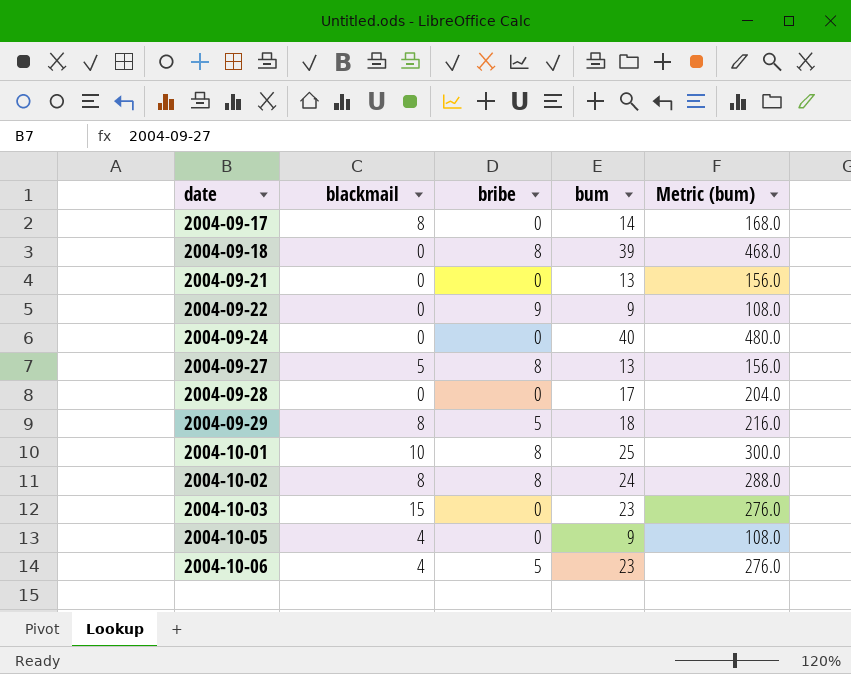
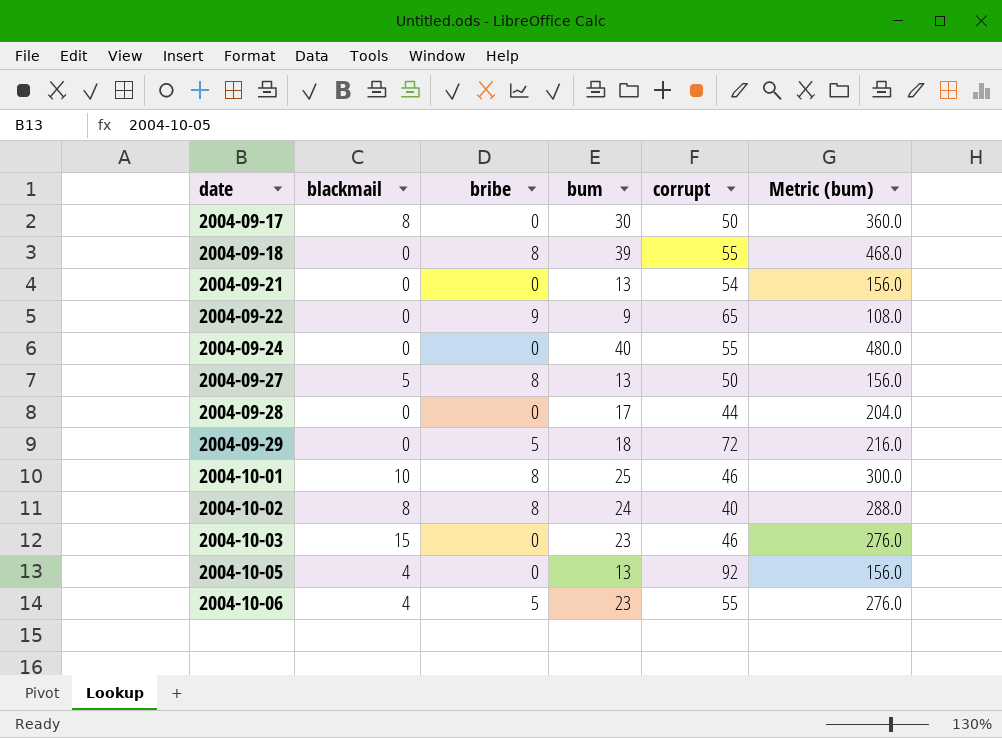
column corrupt | position: none -> 5
2004-09-17 | bum: 14 -> 30
2004-09-17 | Metric (bum): 168.0 -> 360.0
2004-09-29 | blackmail: 8 -> 0
2004-10-05 | bum: 9 -> 13
2004-10-05 | Metric (bum): 108.0 -> 156.0

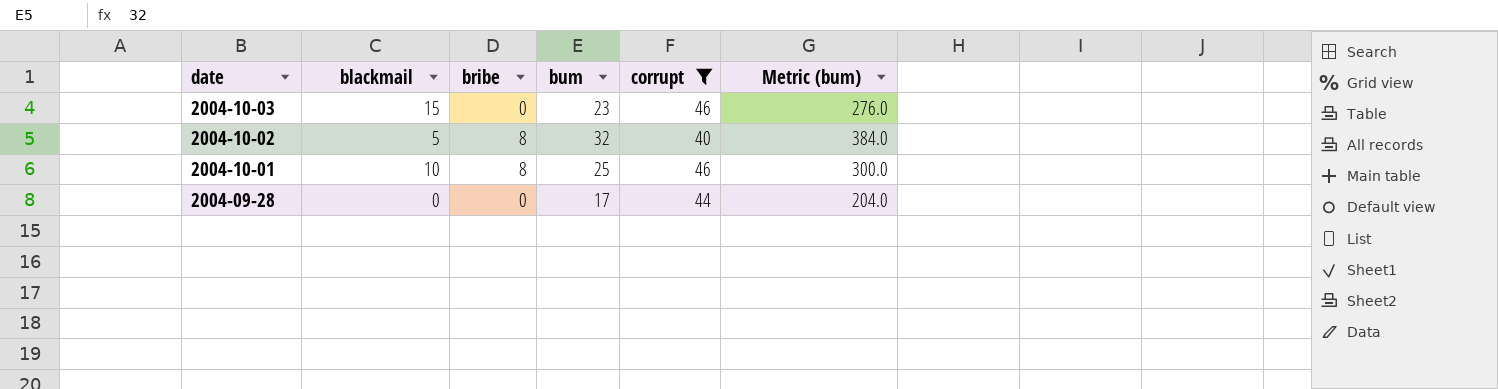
filter: none -> corrupt <= 46
row order: date ascending -> date descending
2004-10-02 | blackmail: 8 -> 5
2004-10-02 | bum: 24 -> 32
2004-10-02 | Metric (bum): 288.0 -> 384.0

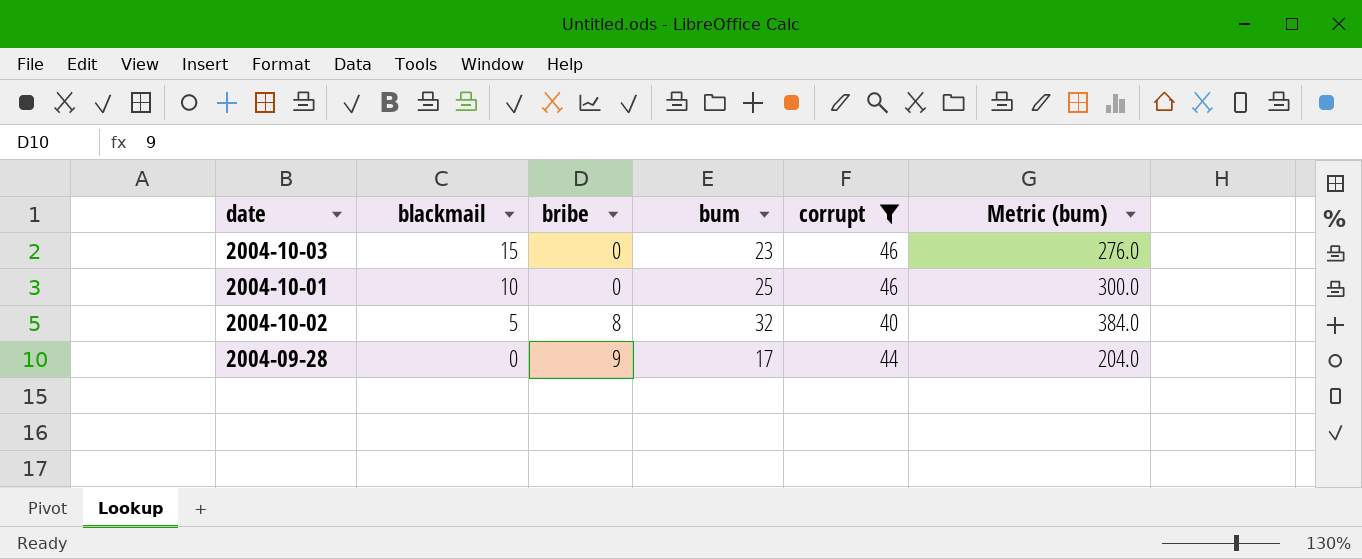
row order: date descending -> blackmail descending
2004-10-01 | bribe: 8 -> 0
2004-09-28 | bribe: 0 -> 9

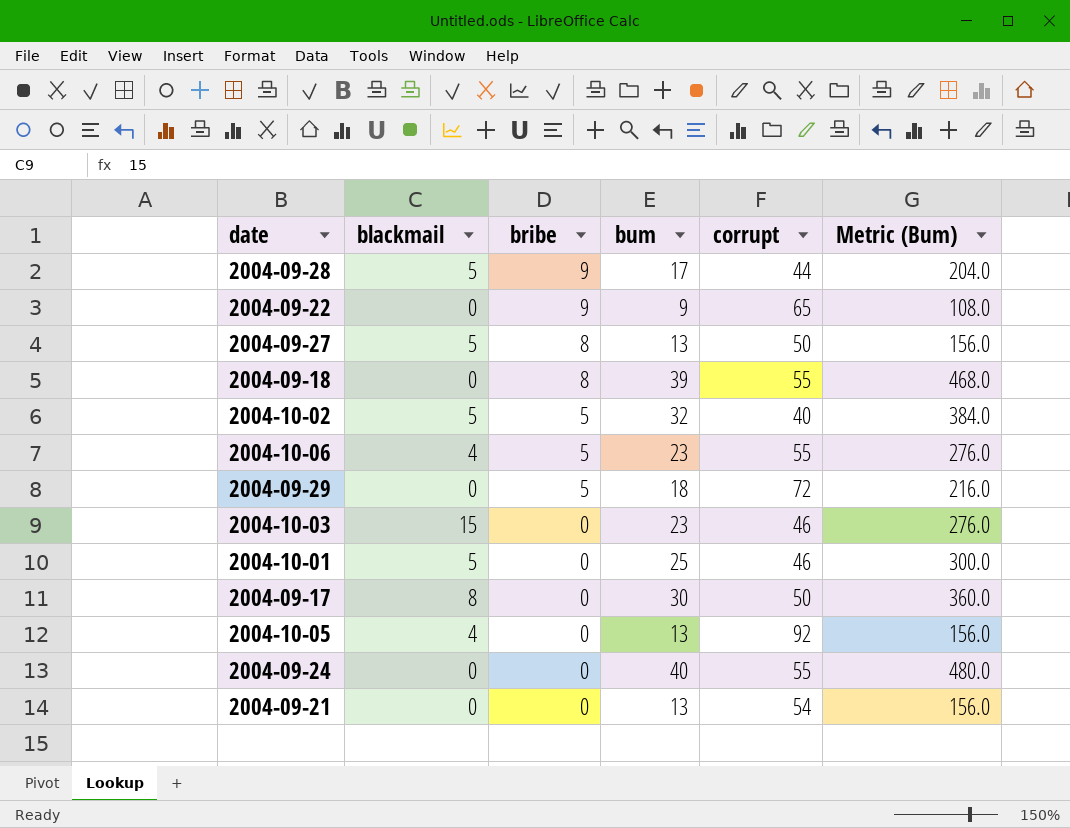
filter: corrupt <= 46 -> none
row order: blackmail descending -> bribe descending
column name: Metric (bum) -> Metric (Bum)
2004-09-28 | blackmail: 0 -> 5
2004-10-02 | bribe: 8 -> 5
2004-10-01 | blackmail: 10 -> 5

